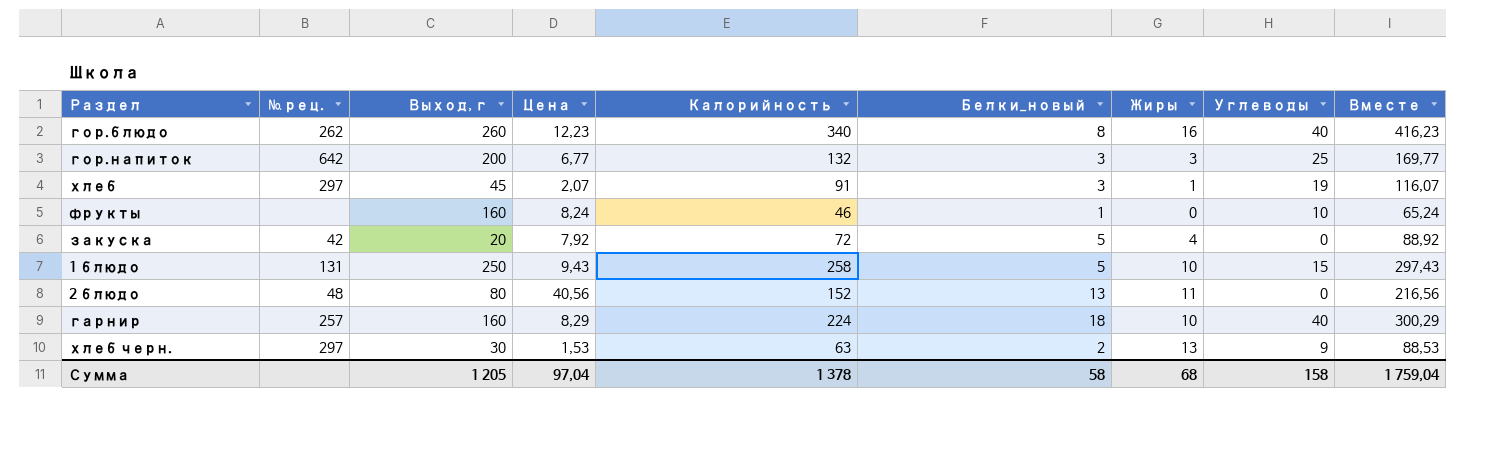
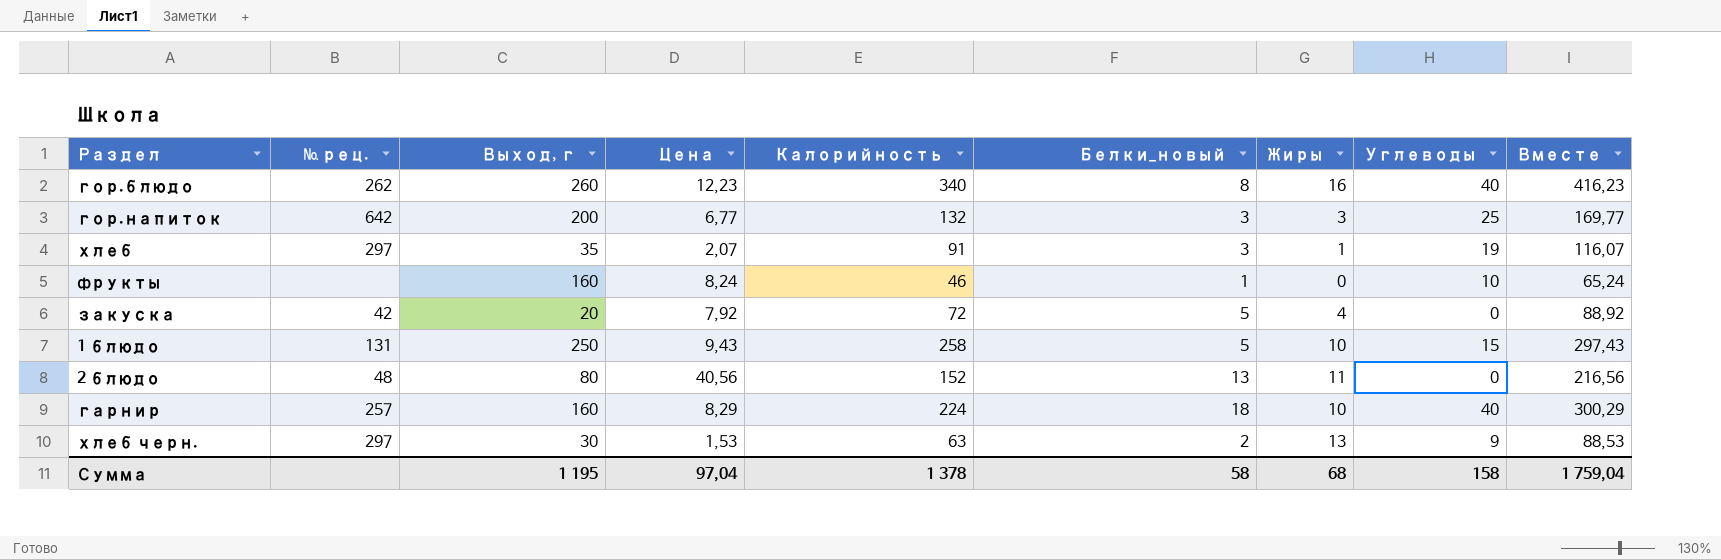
хлеб | Выход, г: 45 -> 35
Сумма | Выход, г: 1 205 -> 1 195

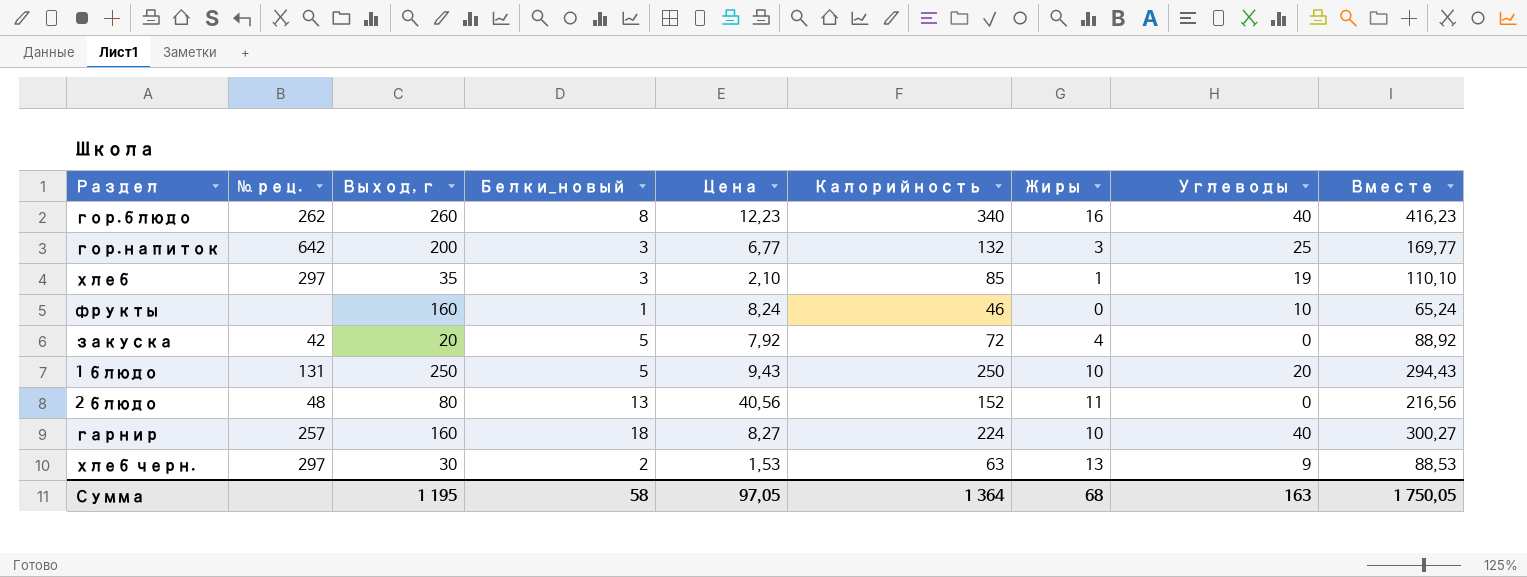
column Белки_новый | position: 6 -> 4
хлеб | Цена: 2,07 -> 2,10
хлеб | Калорийность: 91 -> 85
хлеб | Вместе: 116,07 -> 110,10
1 блюдо | Калорийность: 258 -> 250
1 блюдо | Углеводы: 15 -> 20
1 блюдо | Вместе: 297,43 -> 294,43
гарнир | Цена: 8,29 -> 8,27
гарнир | Вместе: 300,29 -> 300,27
Сумма | Цена: 97,04 -> 97,05
Сумма | Калорийность: 1 378 -> 1 364
Сумма | Углеводы: 158 -> 163
Сумма | Вместе: 1 759,04 -> 1 750,05

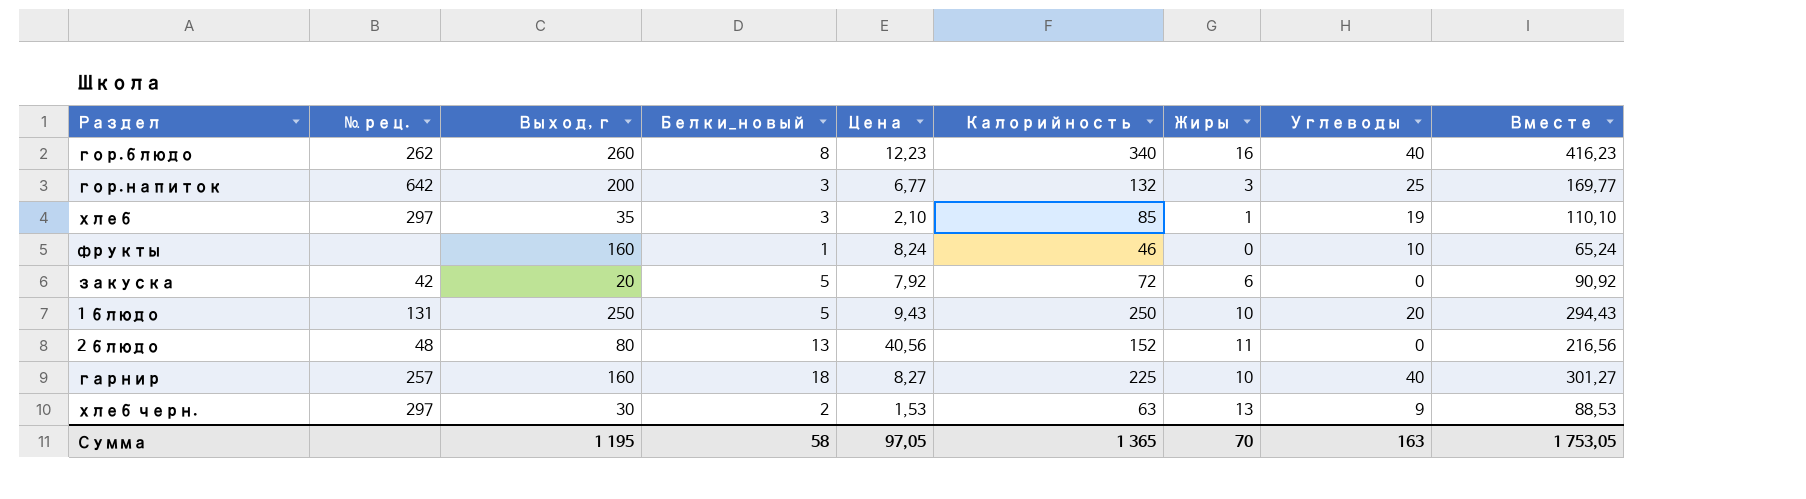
закуска | Жиры: 4 -> 6
закуска | Вместе: 88,92 -> 90,92
гарнир | Калорийность: 224 -> 225
гарнир | Вместе: 300,27 -> 301,27
Сумма | Калорийность: 1 364 -> 1 365
Сумма | Жиры: 68 -> 70
Сумма | Вместе: 1 750,05 -> 1 753,05

